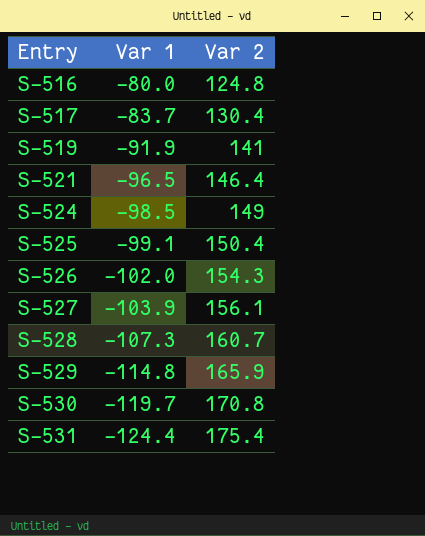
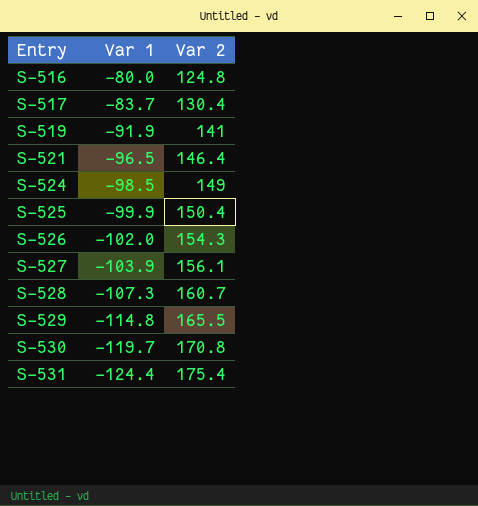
S-525 | Var 1: -99.1 -> -99.9
S-529 | Var 2: 165.9 -> 165.5

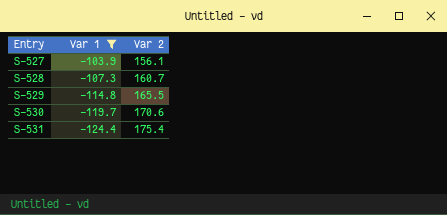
filter: none -> Var 1 <= -103.9
S-530 | Var 2: 170.8 -> 170.6

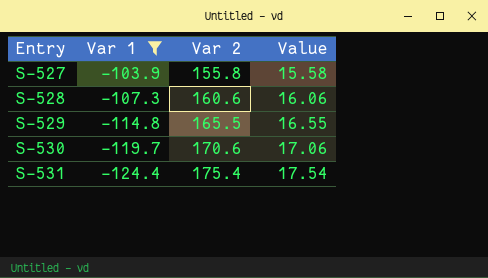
column Value | formula: none -> [Var 2] * 0.1
S-527 | Var 2: 156.1 -> 155.8
S-528 | Var 2: 160.7 -> 160.6

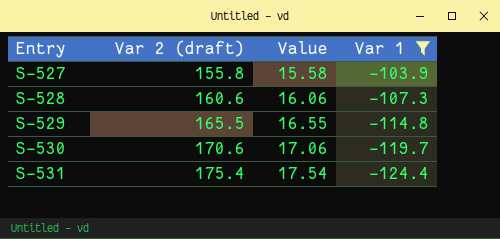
column name: Var 2 -> Var 2 (draft)
column Var 1 | position: 2 -> 4

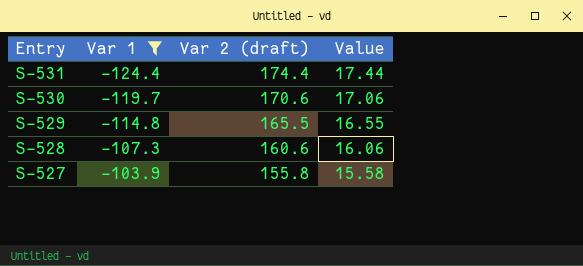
row order: Entry ascending -> Entry descending
column Var 1 | position: 4 -> 2
S-531 | Var 2 (draft): 175.4 -> 174.4
S-531 | Value: 17.54 -> 17.44

